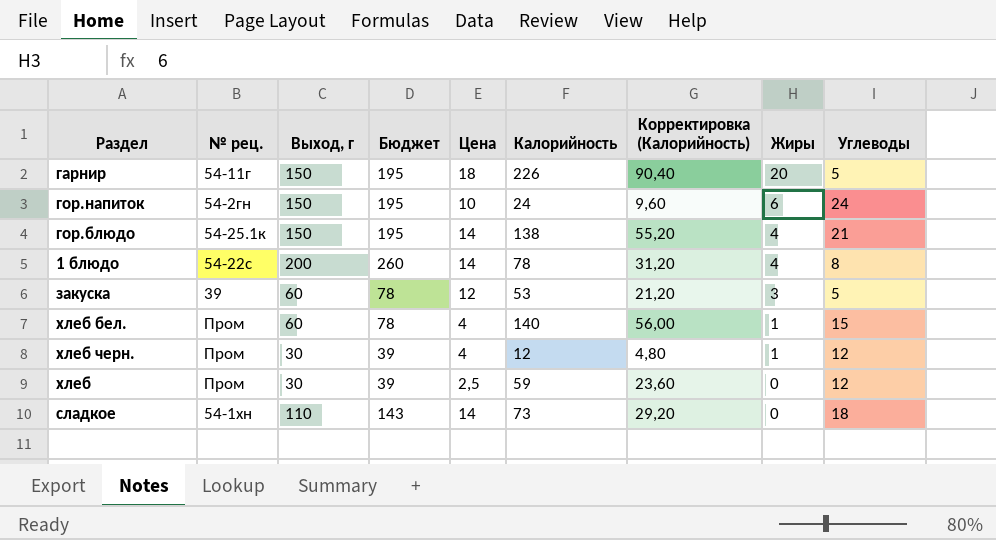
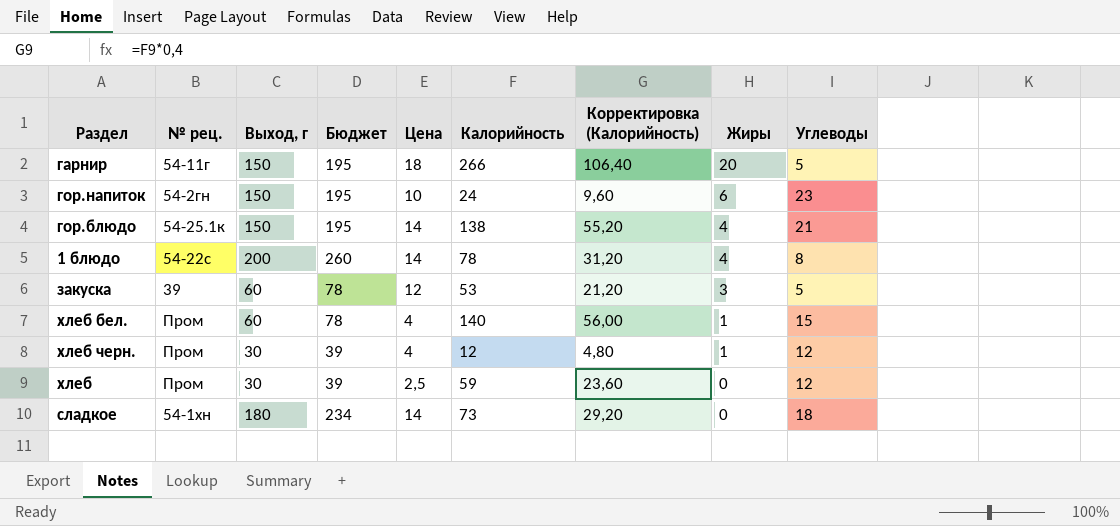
гарнир | Калорийность: 226 -> 266
гарнир | Корректировка (Калорийность): 90,40 -> 106,40
гор.напиток | Углеводы: 24 -> 23
сладкое | Выход, г: 110 -> 180
сладкое | Бюджет: 143 -> 234

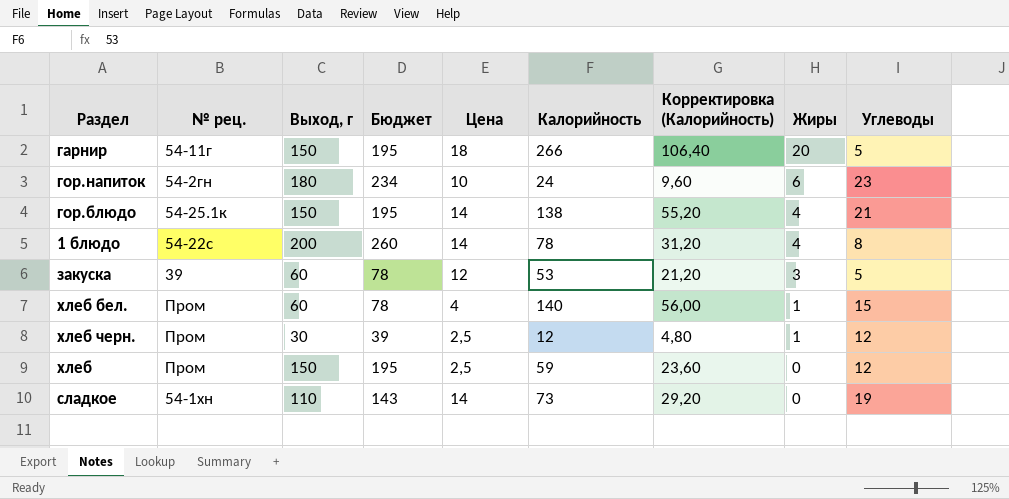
гор.напиток | Выход, г: 150 -> 180
гор.напиток | Бюджет: 195 -> 234
хлеб черн. | Цена: 4 -> 2,5
хлеб | Выход, г: 30 -> 150
хлеб | Бюджет: 39 -> 195
сладкое | Выход, г: 180 -> 110
сладкое | Бюджет: 234 -> 143
сладкое | Углеводы: 18 -> 19

